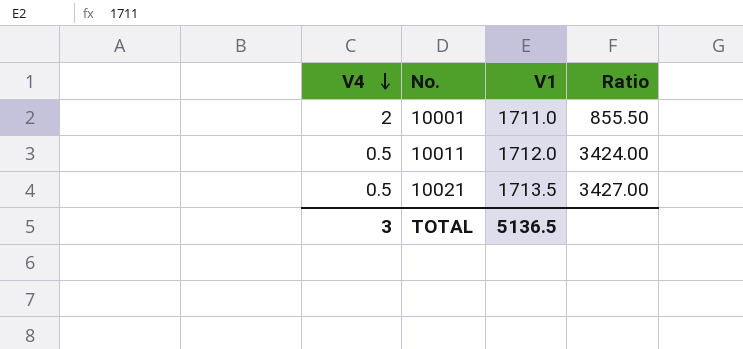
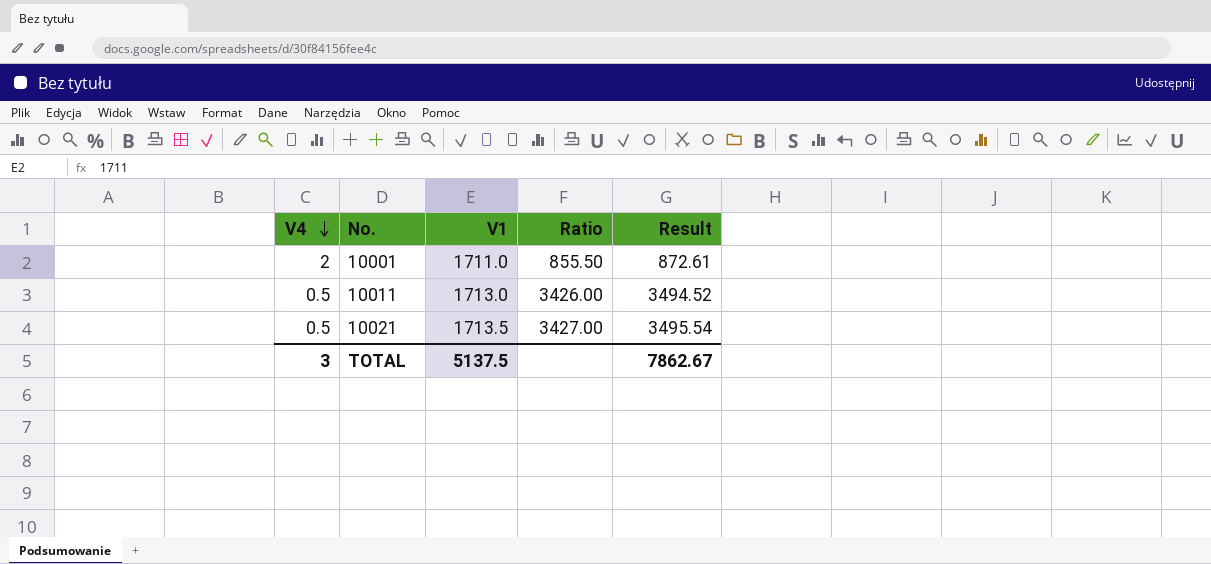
column Result | formula: none -> [Ratio] * 1.02
10011 | V1: 1712.0 -> 1713.0
10011 | Ratio: 3424.00 -> 3426.00
TOTAL | V1: 5136.5 -> 5137.5

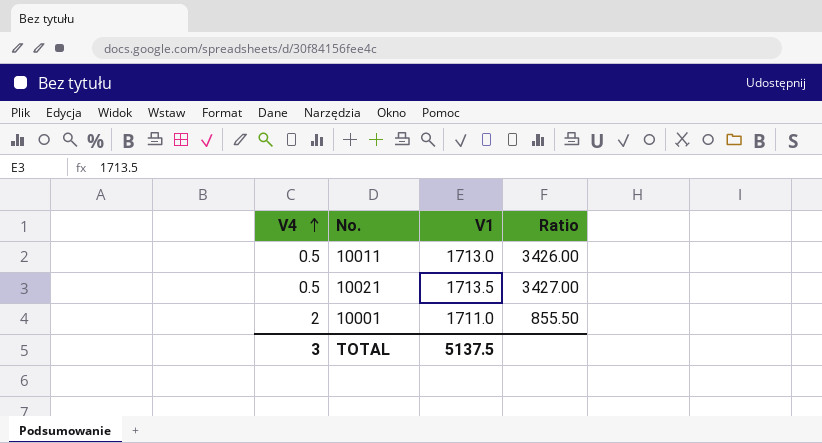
row order: V4 descending -> V4 ascending
column Result | formula: [Ratio] * 1.02 -> none

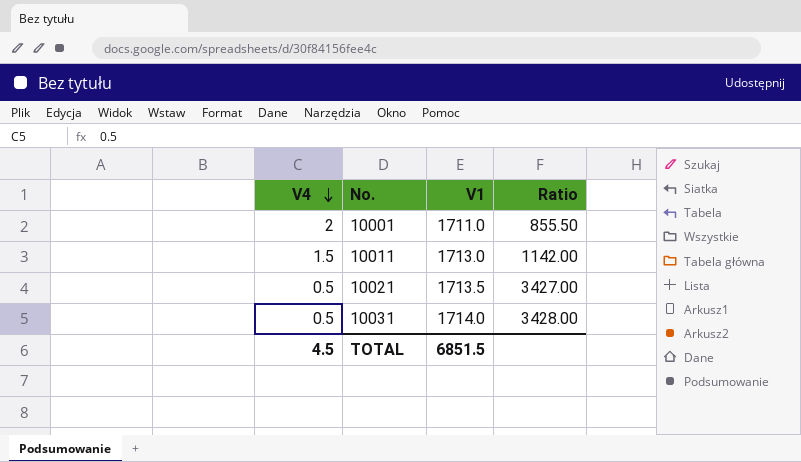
row order: V4 ascending -> V4 descending
10011 | V4: 0.5 -> 1.5
10011 | Ratio: 3426.00 -> 1142.00
row 10031: none -> 0.5 | 1714.0 | 3428.00
TOTAL | V4: 3 -> 4.5
TOTAL | V1: 5137.5 -> 6851.5

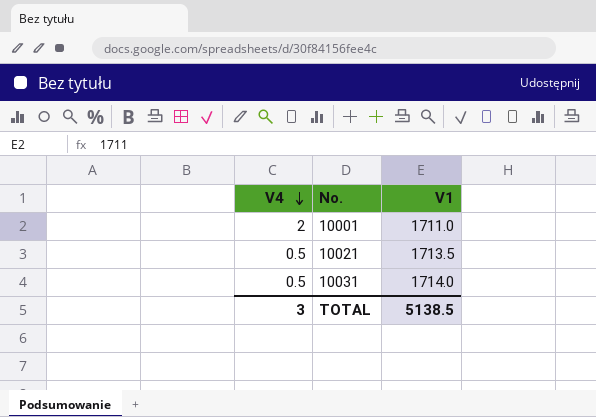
column Ratio | formula: [V1] / [V4] -> none
row 10011: 1.5 | 1713.0 | 1142.00 -> none
TOTAL | V4: 4.5 -> 3
TOTAL | V1: 6851.5 -> 5138.5

